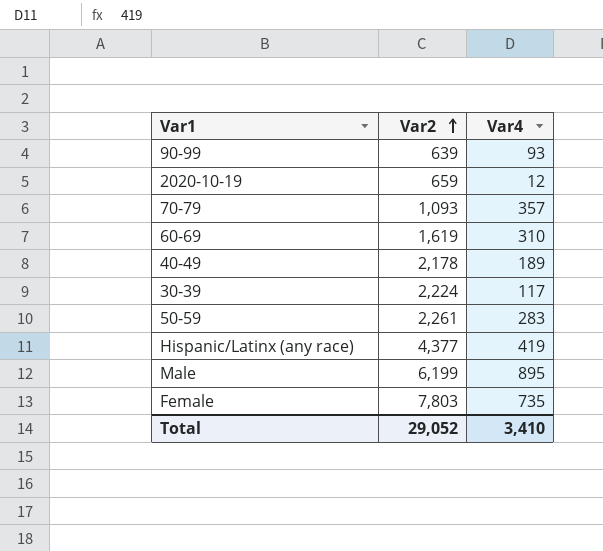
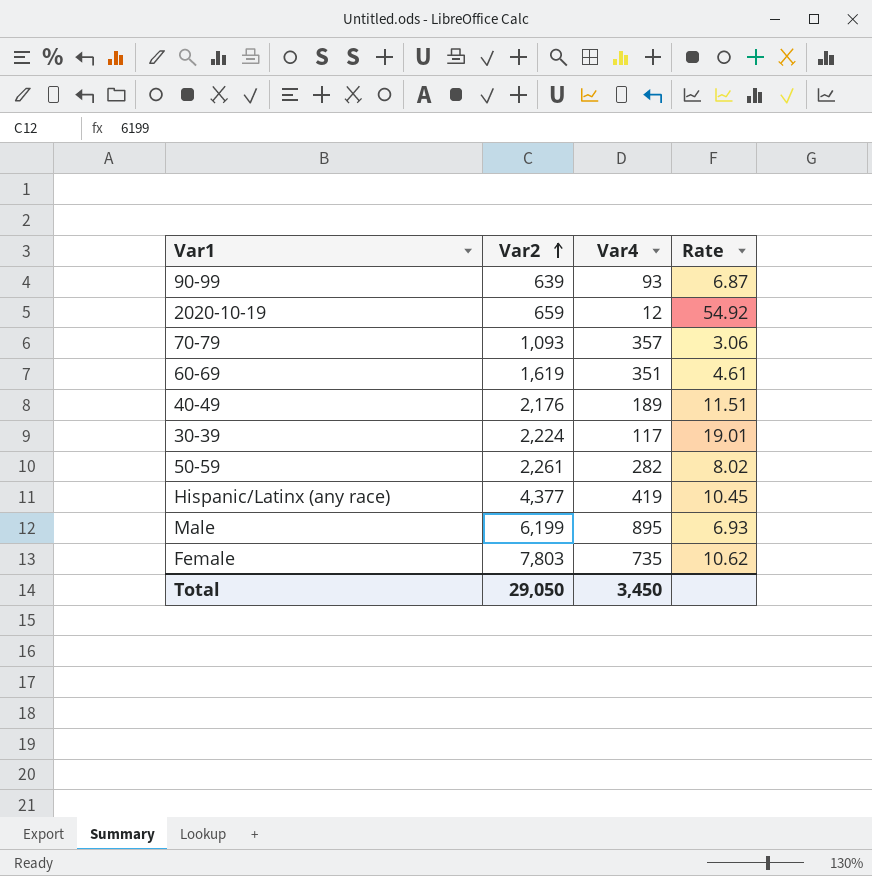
column Rate | formula: none -> [Var2] / [Var4]
60-69 | Var4: 310 -> 351
40-49 | Var2: 2,178 -> 2,176
50-59 | Var4: 283 -> 282
Total | Var2: 29,052 -> 29,050
Total | Var4: 3,410 -> 3,450

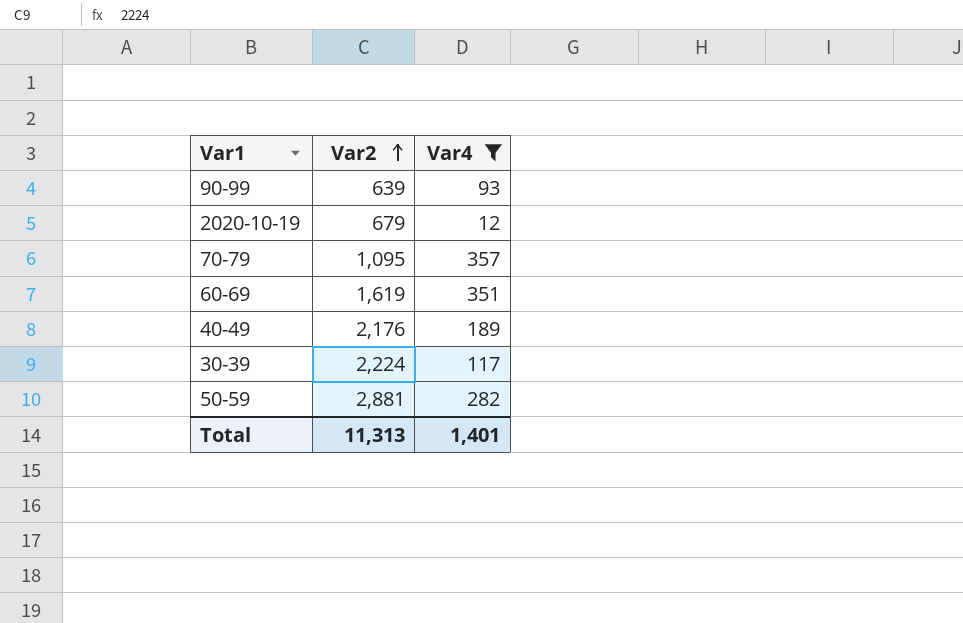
filter: none -> Var4 <= 357
column Rate | formula: [Var2] / [Var4] -> none
2020-10-19 | Var2: 659 -> 679
70-79 | Var2: 1,093 -> 1,095
50-59 | Var2: 2,261 -> 2,881
Total | Var2: 29,050 -> 11,313
Total | Var4: 3,450 -> 1,401

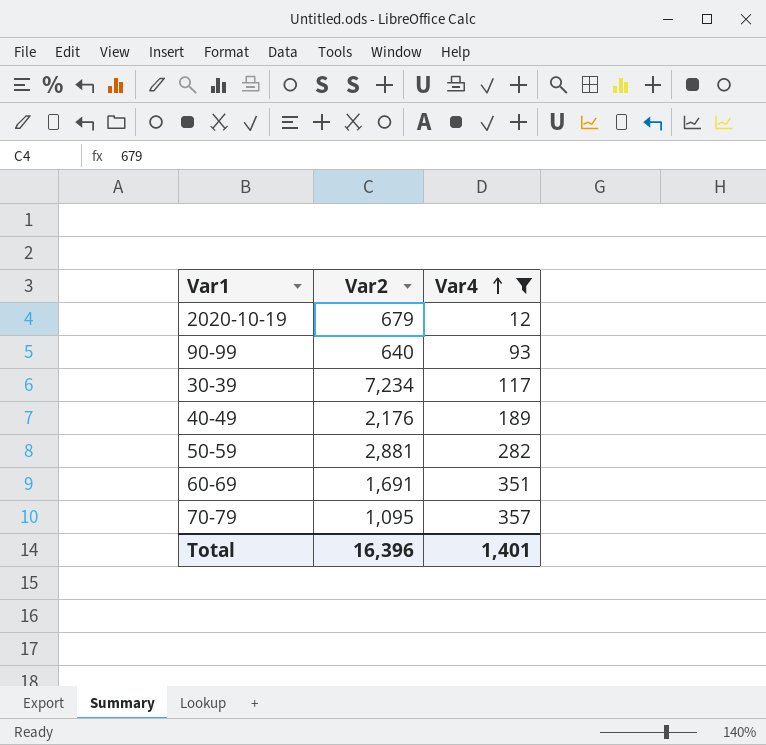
row order: Var2 ascending -> Var4 ascending
90-99 | Var2: 639 -> 640
30-39 | Var2: 2,224 -> 7,234
60-69 | Var2: 1,619 -> 1,691
Total | Var2: 11,313 -> 16,396

